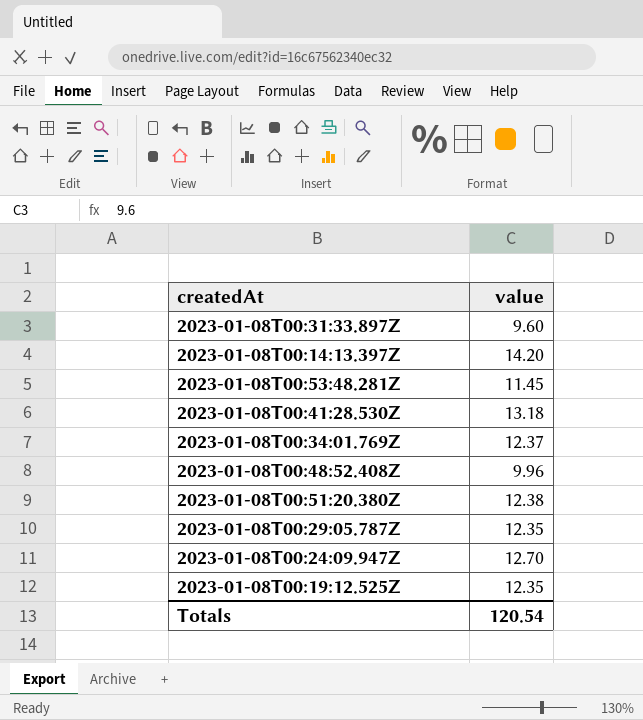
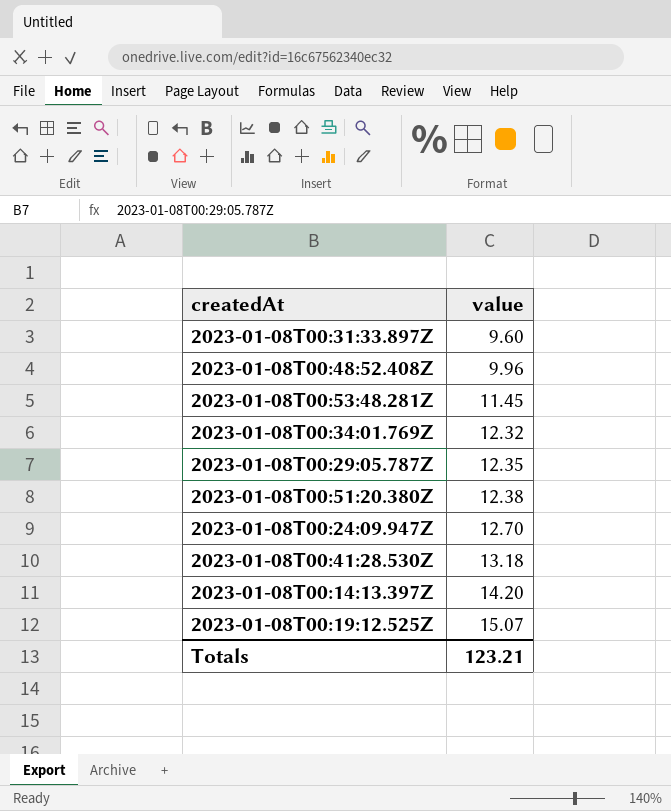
row order: none -> value ascending
2023-01-08T00:34:01.769Z | value: 12.37 -> 12.32
2023-01-08T00:19:12.525Z | value: 12.35 -> 15.07
Totals | value: 120.54 -> 123.21

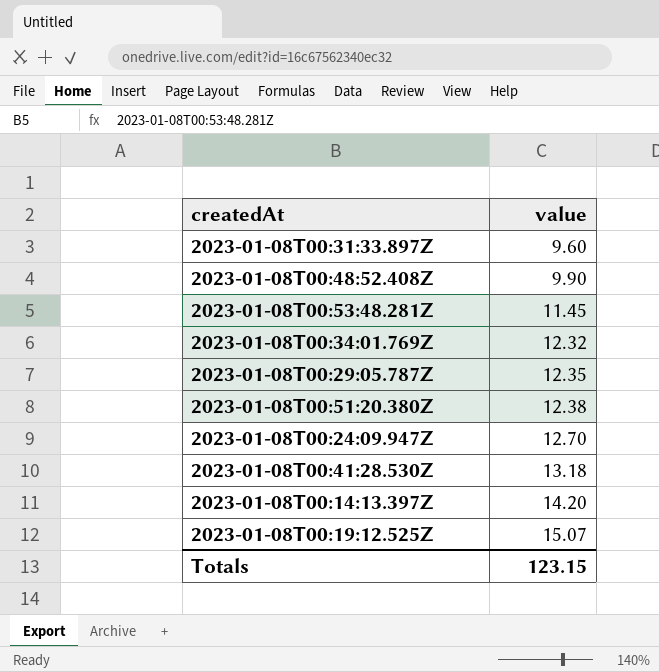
2023-01-08T00:48:52.408Z | value: 9.96 -> 9.90
Totals | value: 123.21 -> 123.15

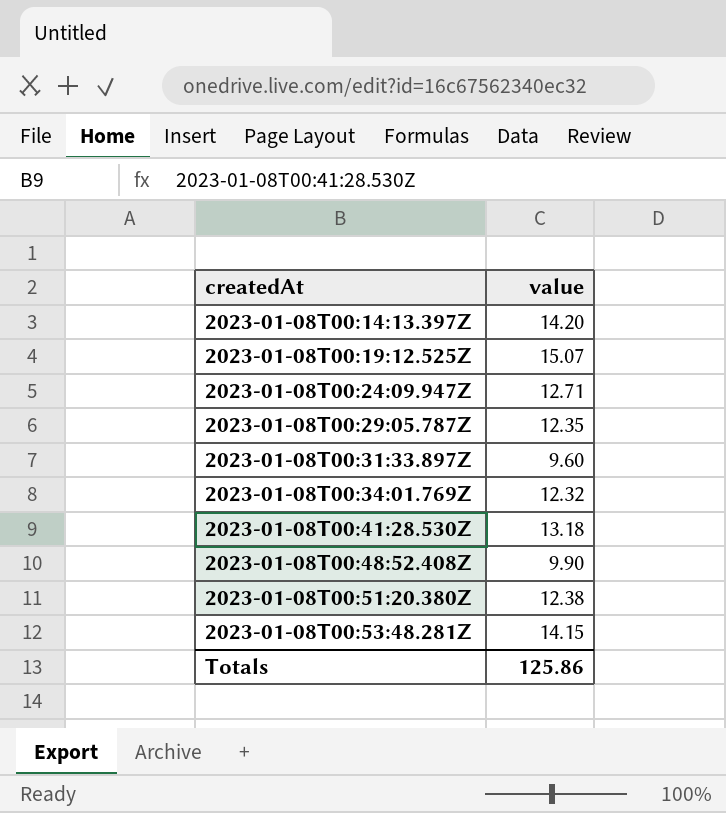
row order: value ascending -> createdAt ascending
2023-01-08T00:24:09.947Z | value: 12.70 -> 12.71
2023-01-08T00:53:48.281Z | value: 11.45 -> 14.15
Totals | value: 123.15 -> 125.86

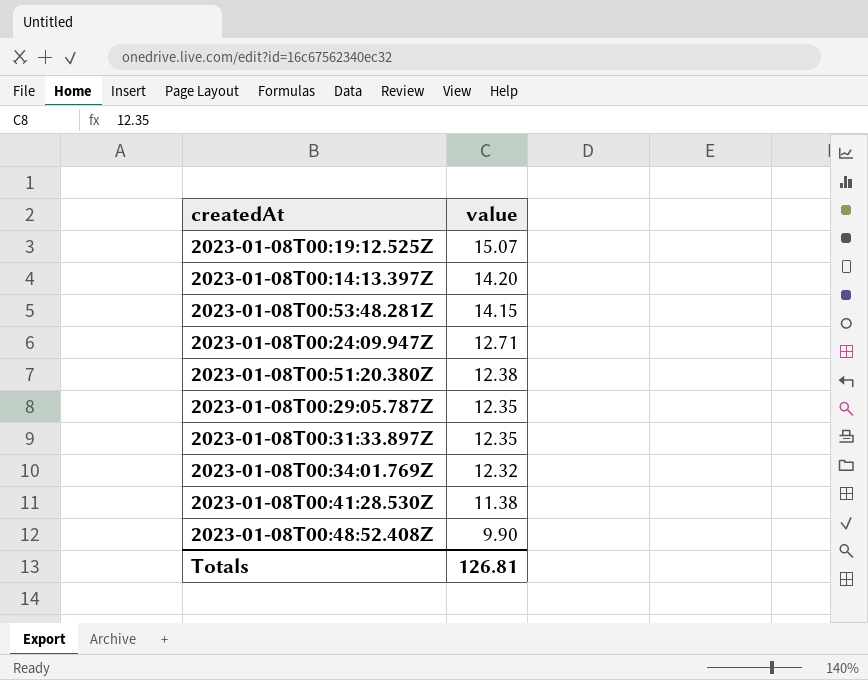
row order: createdAt ascending -> value descending
2023-01-08T00:31:33.897Z | value: 9.60 -> 12.35
2023-01-08T00:41:28.530Z | value: 13.18 -> 11.38
Totals | value: 125.86 -> 126.81

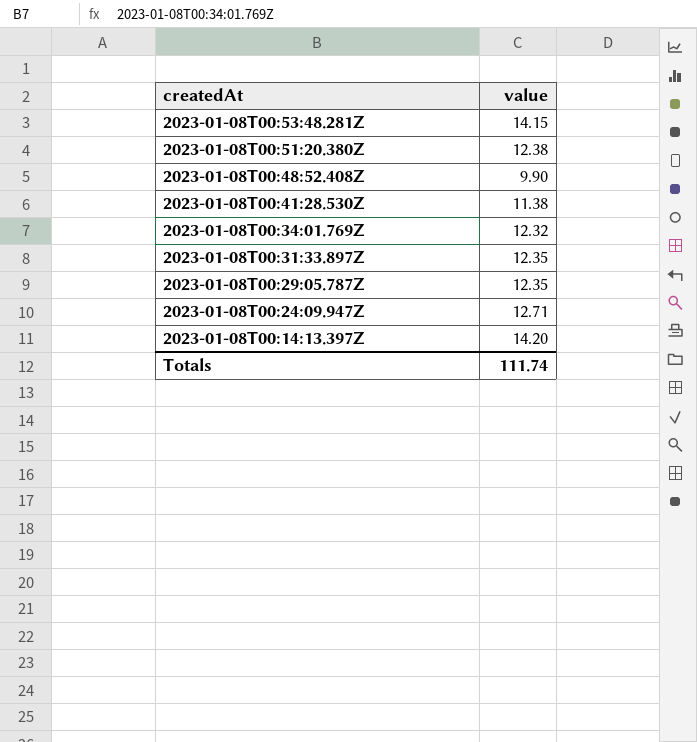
row order: value descending -> createdAt descending
row 2023-01-08T00:19:12.525Z: 15.07 -> none
Totals | value: 126.81 -> 111.74

